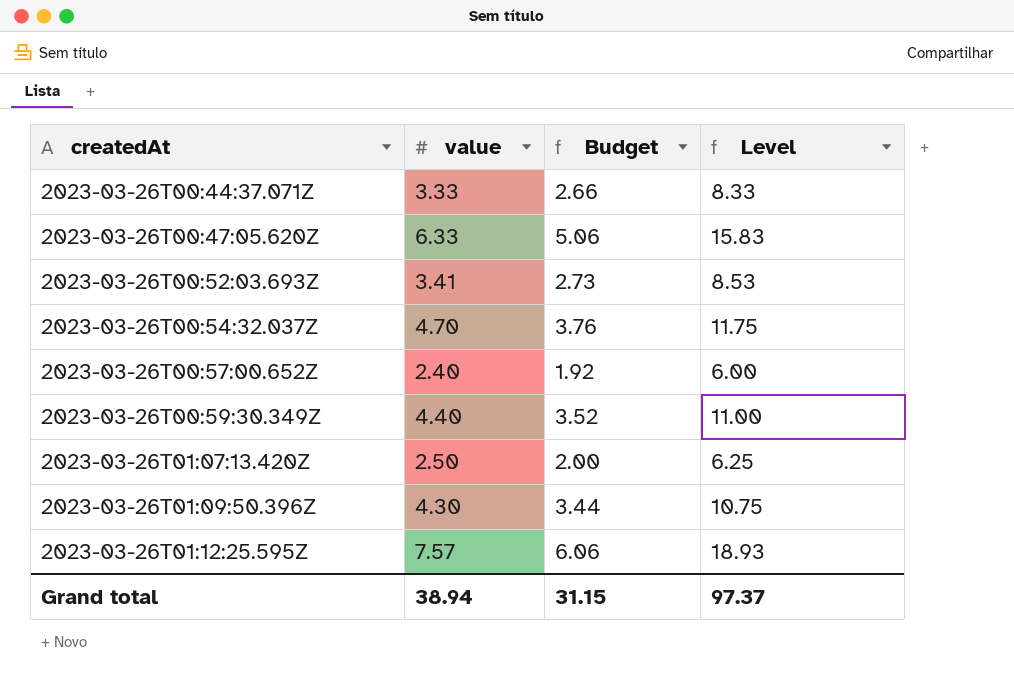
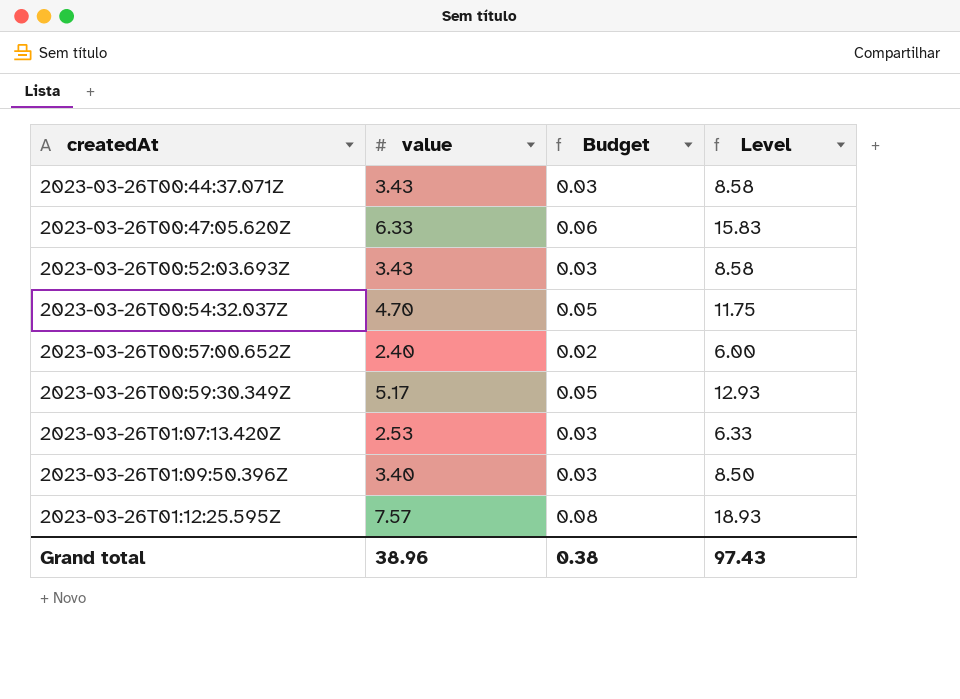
column Budget | formula: [value] * 0.8 -> [value] * 0.01
2023-03-26T00:44:37.071Z | value: 3.33 -> 3.43
2023-03-26T00:44:37.071Z | Level: 8.33 -> 8.58
2023-03-26T00:52:03.693Z | value: 3.41 -> 3.43
2023-03-26T00:52:03.693Z | Level: 8.53 -> 8.58
2023-03-26T00:59:30.349Z | value: 4.40 -> 5.17
2023-03-26T00:59:30.349Z | Level: 11.00 -> 12.93
2023-03-26T01:07:13.420Z | value: 2.50 -> 2.53
2023-03-26T01:07:13.420Z | Level: 6.25 -> 6.33
2023-03-26T01:09:50.396Z | value: 4.30 -> 3.40
2023-03-26T01:09:50.396Z | Level: 10.75 -> 8.50
Grand total | value: 38.94 -> 38.96
Grand total | Budget: 31.15 -> 0.38
Grand total | Level: 97.37 -> 97.43

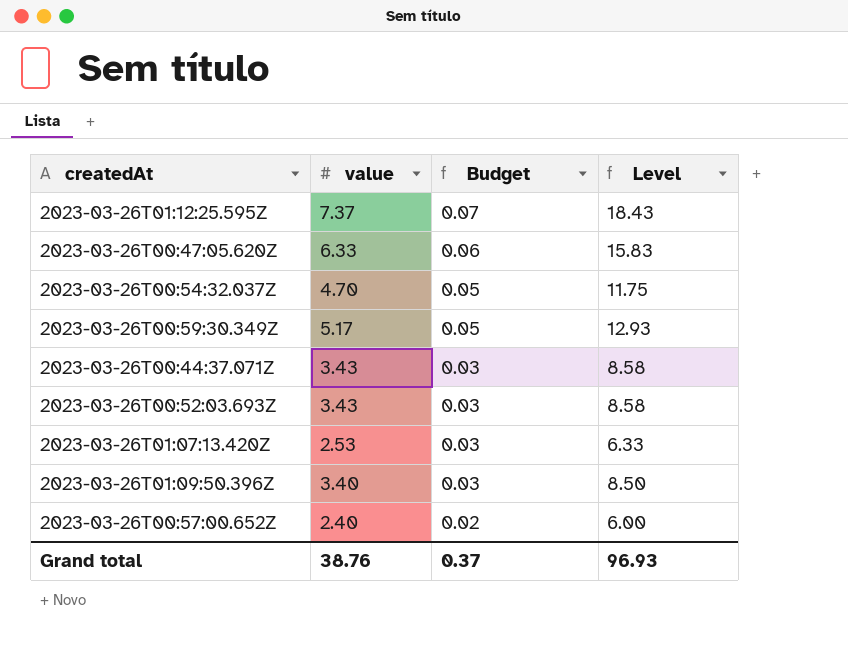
row order: createdAt ascending -> Budget descending
2023-03-26T01:12:25.595Z | value: 7.57 -> 7.37
2023-03-26T01:12:25.595Z | Budget: 0.08 -> 0.07
2023-03-26T01:12:25.595Z | Level: 18.93 -> 18.43
Grand total | value: 38.96 -> 38.76
Grand total | Budget: 0.38 -> 0.37
Grand total | Level: 97.43 -> 96.93

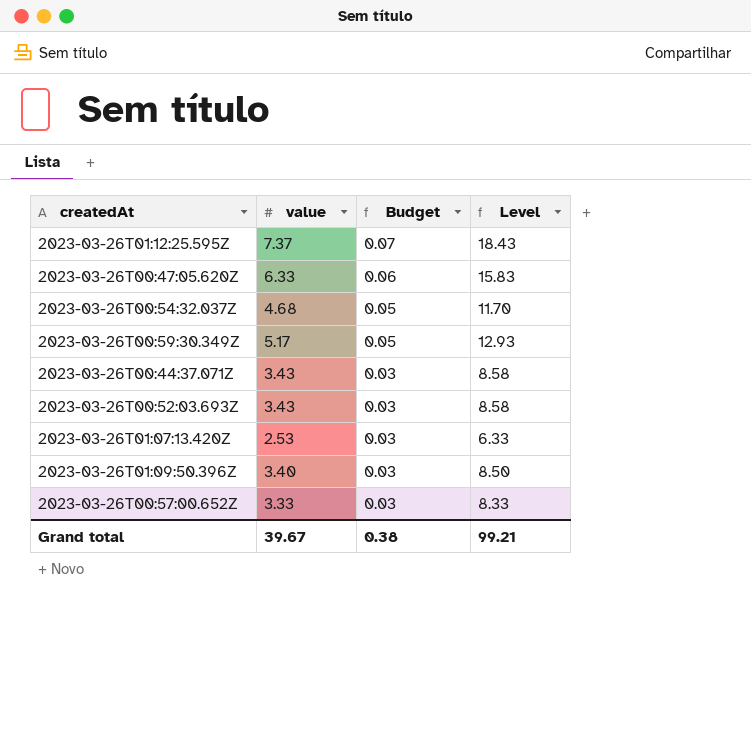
2023-03-26T00:54:32.037Z | value: 4.70 -> 4.68
2023-03-26T00:54:32.037Z | Level: 11.75 -> 11.70
2023-03-26T00:57:00.652Z | value: 2.40 -> 3.33
2023-03-26T00:57:00.652Z | Budget: 0.02 -> 0.03
2023-03-26T00:57:00.652Z | Level: 6.00 -> 8.33
Grand total | value: 38.76 -> 39.67
Grand total | Budget: 0.37 -> 0.38
Grand total | Level: 96.93 -> 99.21

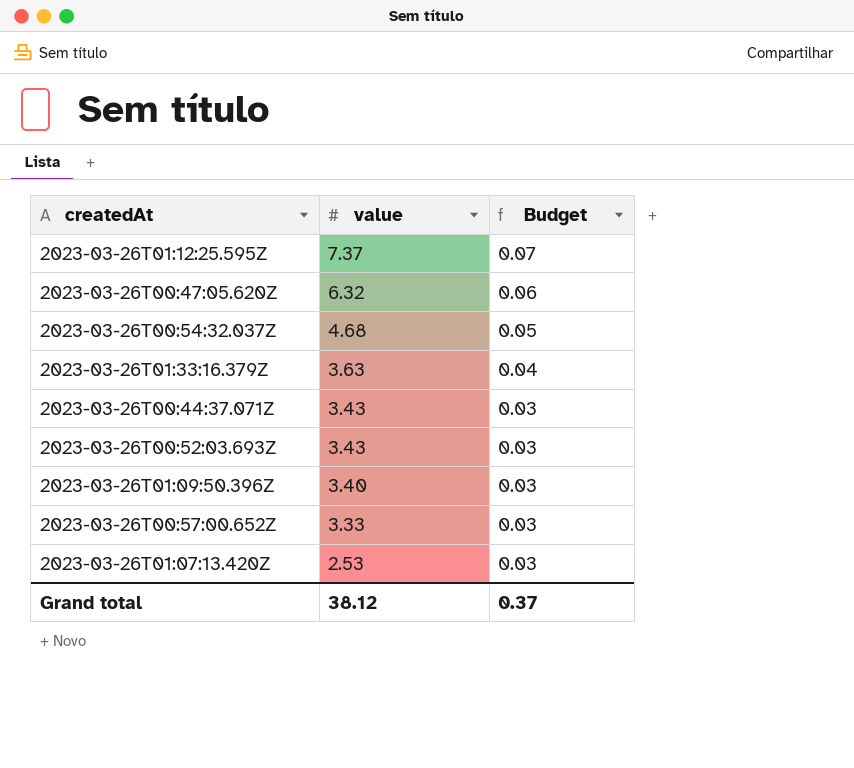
row order: Budget descending -> value descending
column Level | formula: [value] * 2.5 -> none
row 2023-03-26T00:59:30.349Z: 5.17 | 0.05 | 12.93 -> none
2023-03-26T00:47:05.620Z | value: 6.33 -> 6.32
row 2023-03-26T01:33:16.379Z: none -> 3.63 | 0.04
Grand total | value: 39.67 -> 38.12
Grand total | Budget: 0.38 -> 0.37

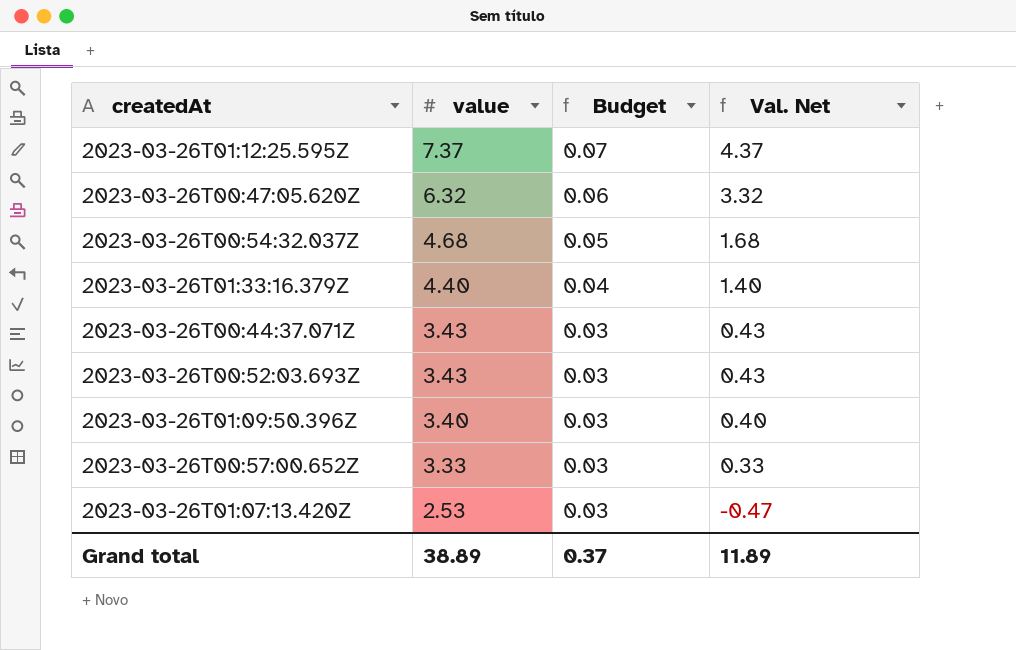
column Val. Net | formula: none -> [value] - 3
2023-03-26T01:33:16.379Z | value: 3.63 -> 4.40
Grand total | value: 38.12 -> 38.89

